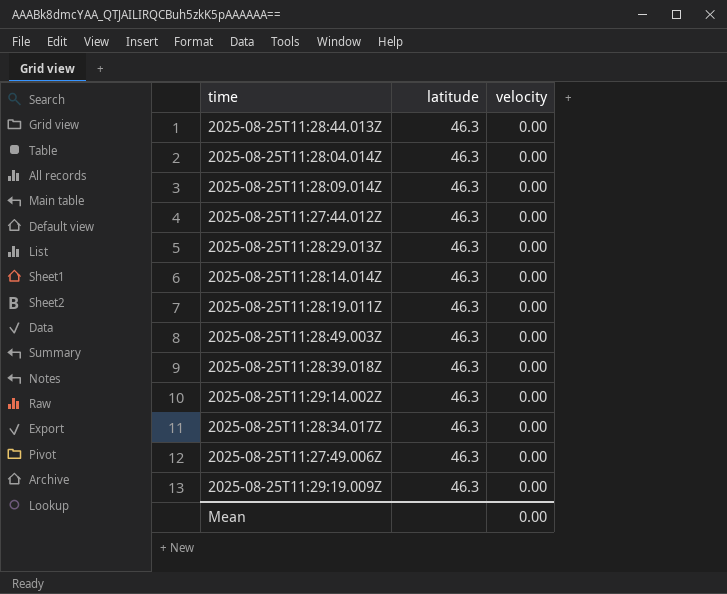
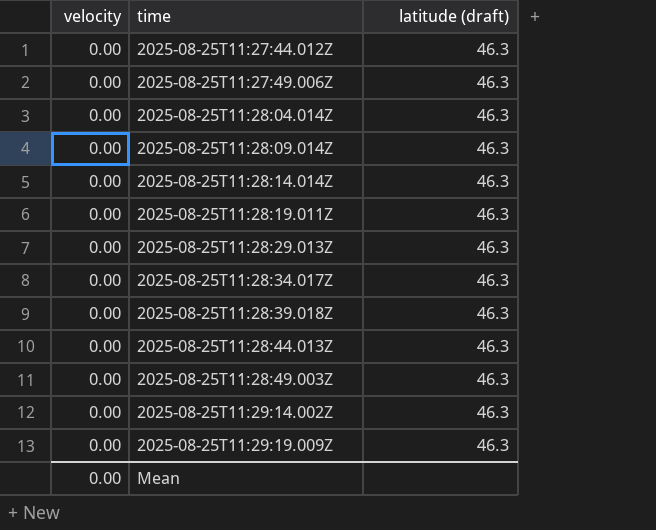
row order: none -> time ascending
column velocity | position: 3 -> 1
column name: latitude -> latitude (draft)

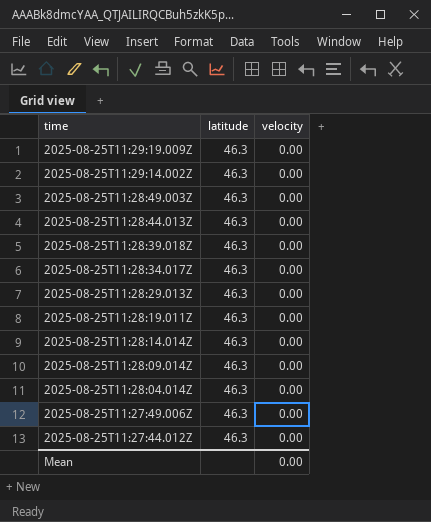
row order: time ascending -> time descending
column name: latitude (draft) -> latitude
column velocity | position: 1 -> 3

